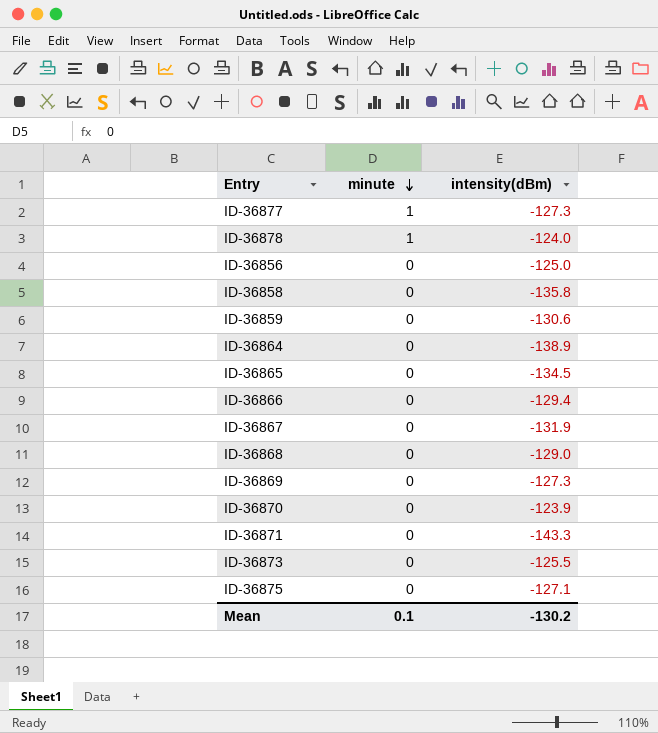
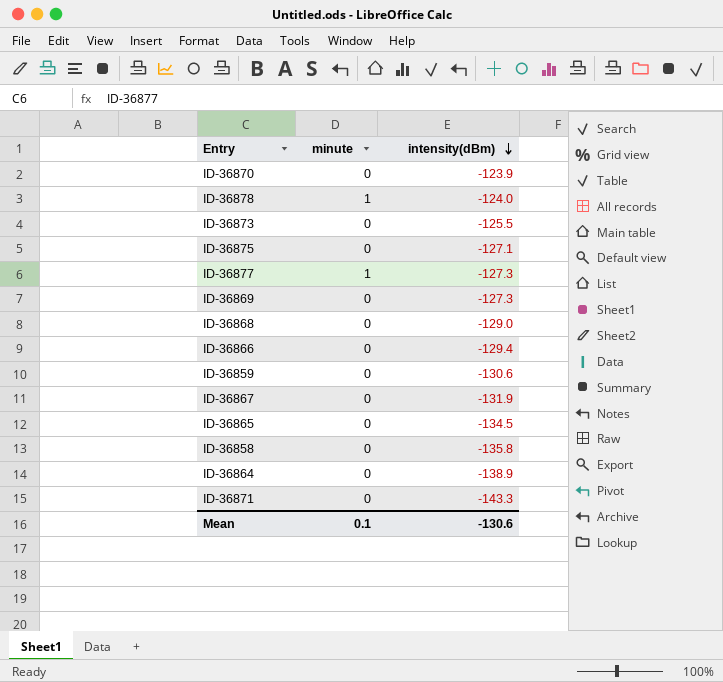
row order: minute descending -> intensity(dBm) descending
row ID-36856: 0 | -125.0 -> none
Mean | intensity(dBm): -130.2 -> -130.6

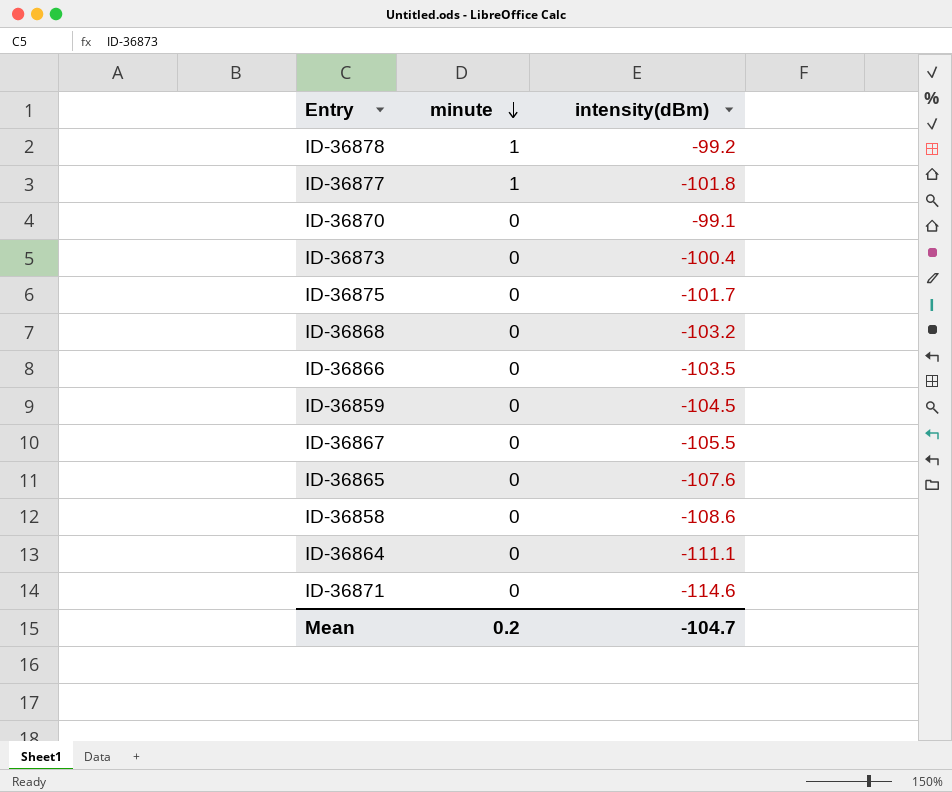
row order: intensity(dBm) descending -> minute descending
row ID-36869: 0 | -127.3 -> none
ID-36878 | intensity(dBm): -124.0 -> -99.2
ID-36877 | intensity(dBm): -127.3 -> -101.8
ID-36870 | intensity(dBm): -123.9 -> -99.1
ID-36873 | intensity(dBm): -125.5 -> -100.4
ID-36875 | intensity(dBm): -127.1 -> -101.7
ID-36868 | intensity(dBm): -129.0 -> -103.2
ID-36866 | intensity(dBm): -129.4 -> -103.5
ID-36859 | intensity(dBm): -130.6 -> -104.5
ID-36867 | intensity(dBm): -131.9 -> -105.5
ID-36865 | intensity(dBm): -134.5 -> -107.6
ID-36858 | intensity(dBm): -135.8 -> -108.6
ID-36864 | intensity(dBm): -138.9 -> -111.1
ID-36871 | intensity(dBm): -143.3 -> -114.6
Mean | minute: 0.1 -> 0.2
Mean | intensity(dBm): -130.6 -> -104.7

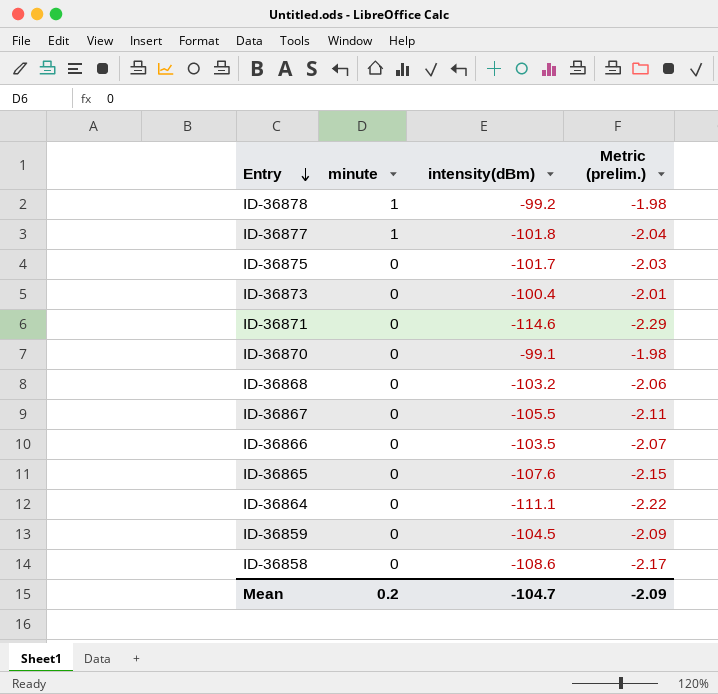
row order: minute descending -> Entry descending
column Metric (prelim.) | formula: none -> [intensity(dBm)] * 0.02

